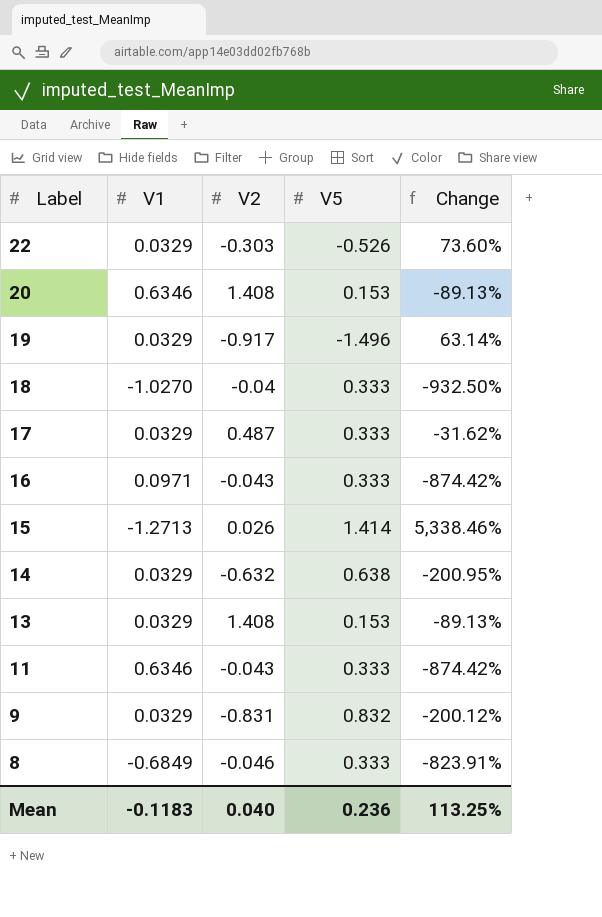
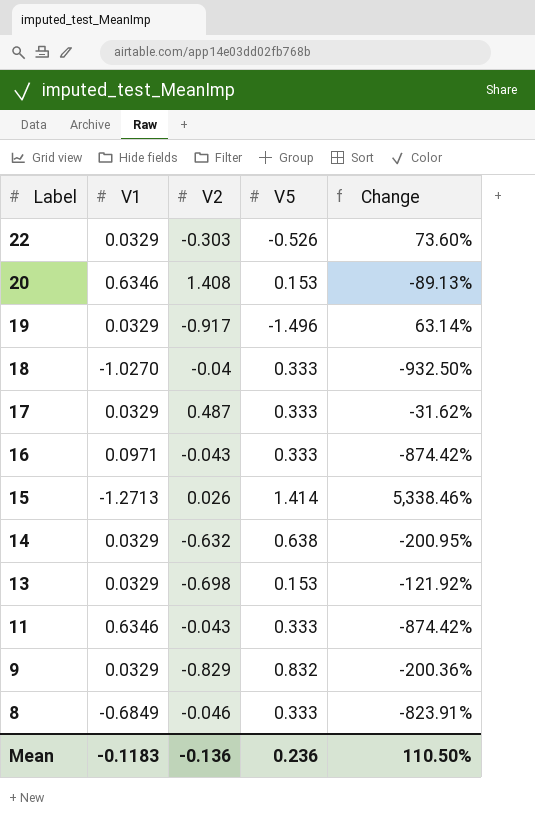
13 | V2: 1.408 -> -0.698
13 | Change: -89.13% -> -121.92%
9 | V2: -0.831 -> -0.829
9 | Change: -200.12% -> -200.36%
Mean | V2: 0.040 -> -0.136
Mean | Change: 113.25% -> 110.50%

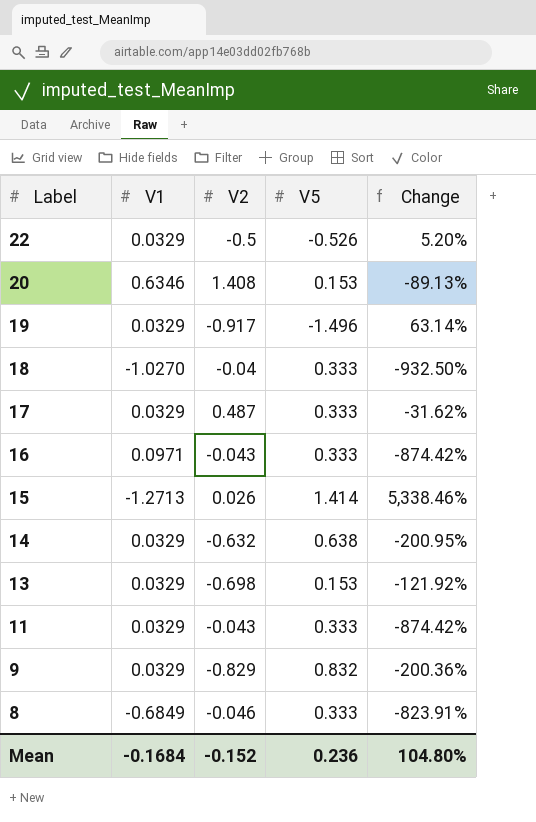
22 | V2: -0.303 -> -0.5
22 | Change: 73.60% -> 5.20%
11 | V1: 0.6346 -> 0.0329
Mean | V1: -0.1183 -> -0.1684
Mean | V2: -0.136 -> -0.152
Mean | Change: 110.50% -> 104.80%

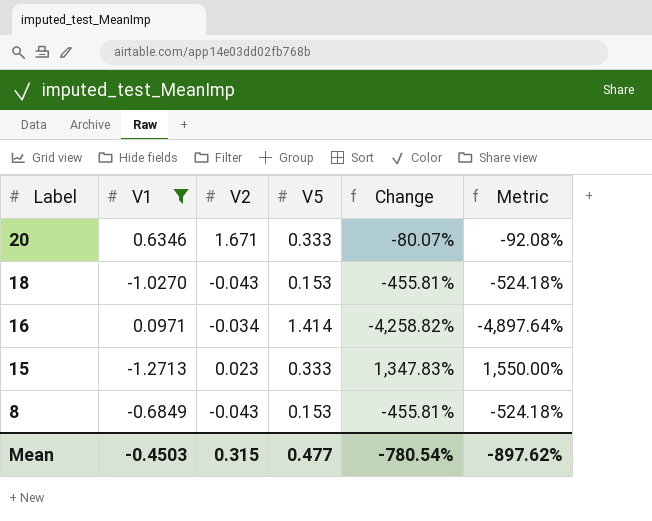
filter: none -> V1 != 0.0329
column Metric | formula: none -> [Change] * 1.15
20 | V2: 1.408 -> 1.671
20 | V5: 0.153 -> 0.333
20 | Change: -89.13% -> -80.07%
18 | V2: -0.04 -> -0.043
18 | V5: 0.333 -> 0.153
18 | Change: -932.50% -> -455.81%
16 | V2: -0.043 -> -0.034
16 | V5: 0.333 -> 1.414
16 | Change: -874.42% -> -4,258.82%
15 | V2: 0.026 -> 0.023
15 | V5: 1.414 -> 0.333
15 | Change: 5,338.46% -> 1,347.83%
8 | V2: -0.046 -> -0.043
8 | V5: 0.333 -> 0.153
8 | Change: -823.91% -> -455.81%
Mean | V1: -0.1684 -> -0.4503
Mean | V2: -0.152 -> 0.315
Mean | V5: 0.236 -> 0.477
Mean | Change: 104.80% -> -780.54%

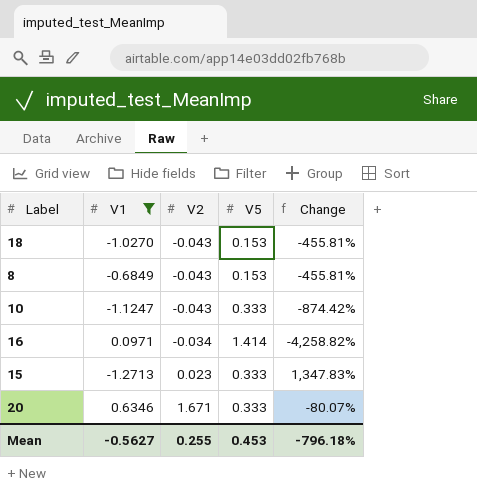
row order: Label descending -> V2 ascending
column Metric | formula: [Change] * 1.15 -> none
row 10: none -> -1.1247 | -0.043 | 0.333 | -874.42%
Mean | V1: -0.4503 -> -0.5627
Mean | V2: 0.315 -> 0.255
Mean | V5: 0.477 -> 0.453
Mean | Change: -780.54% -> -796.18%

